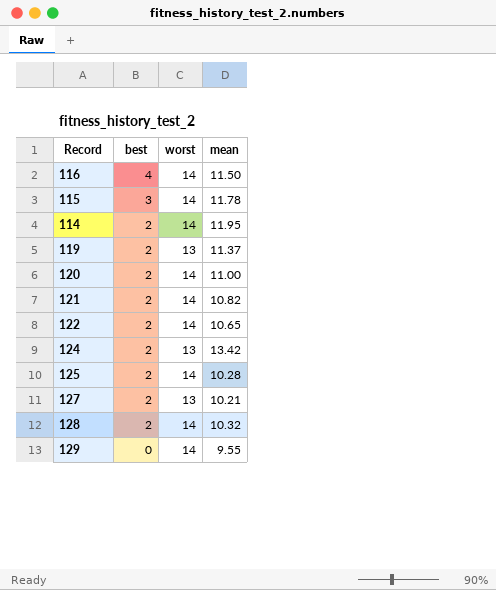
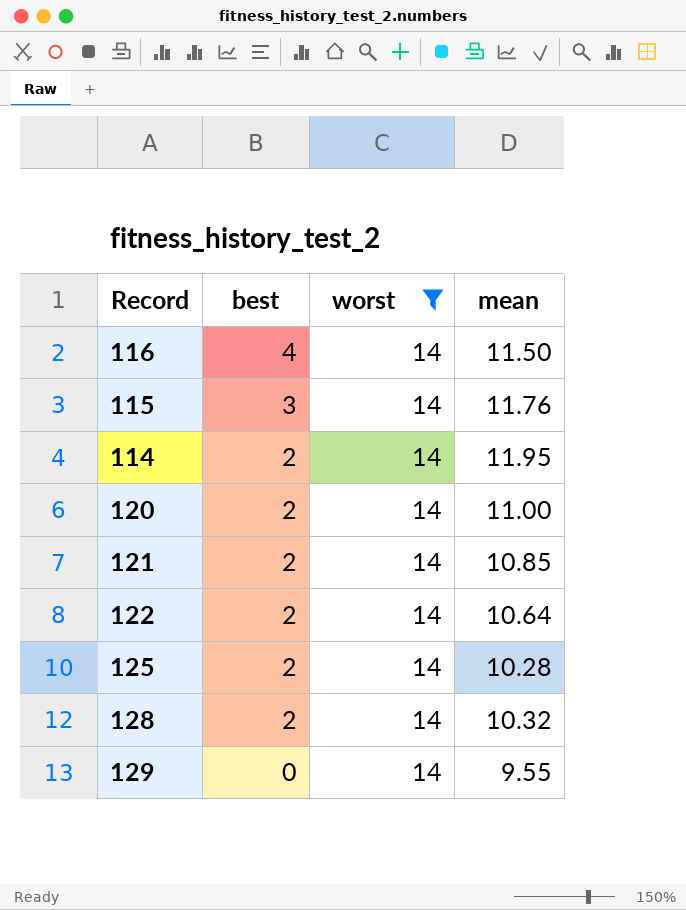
filter: none -> worst = 14
115 | mean: 11.78 -> 11.76
121 | mean: 10.82 -> 10.85
122 | mean: 10.65 -> 10.64

